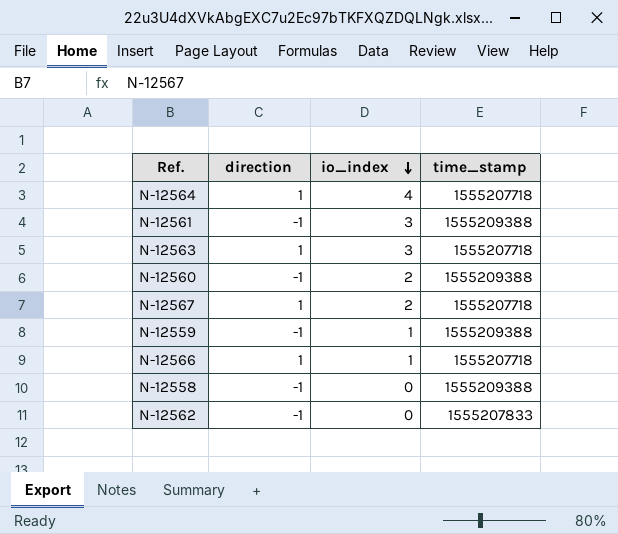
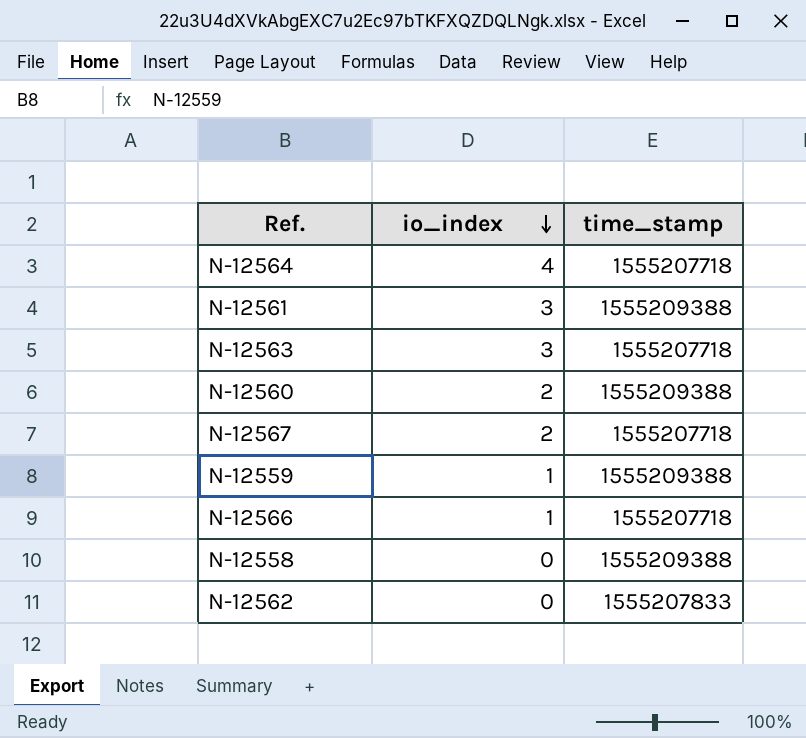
column direction | position: 2 -> none

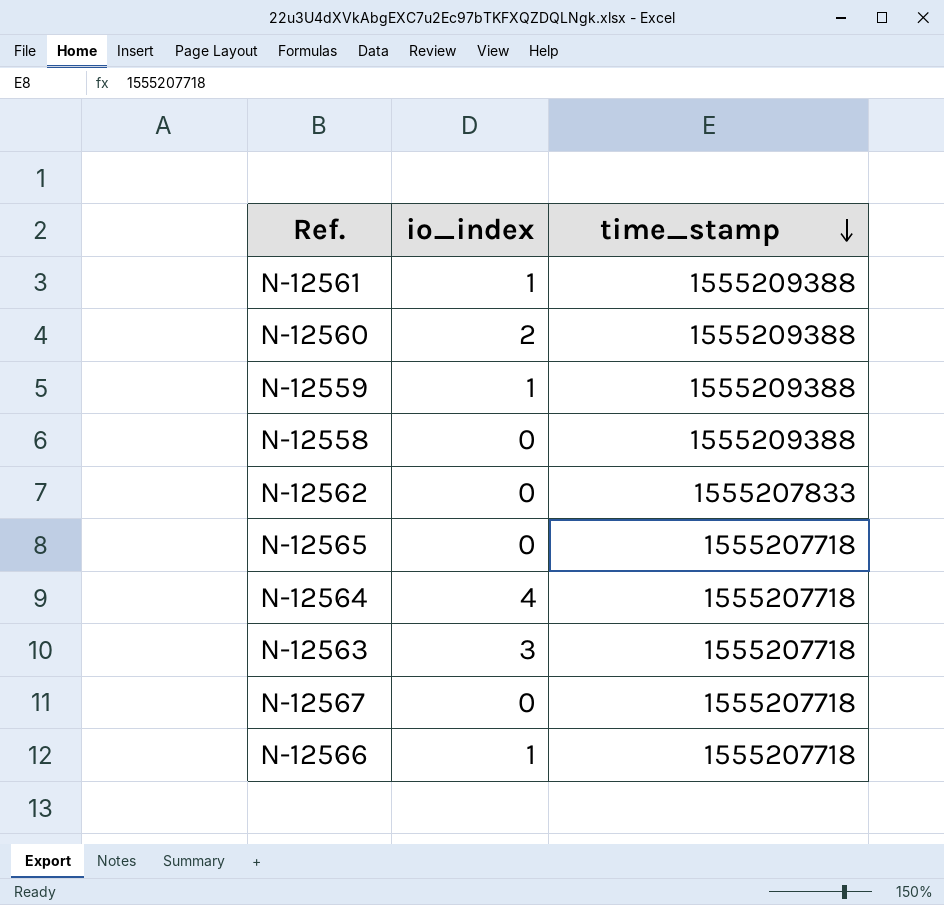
row order: io_index descending -> time_stamp descending
N-12561 | io_index: 3 -> 1
row N-12565: none -> 0 | 1555207718
N-12567 | io_index: 2 -> 0

